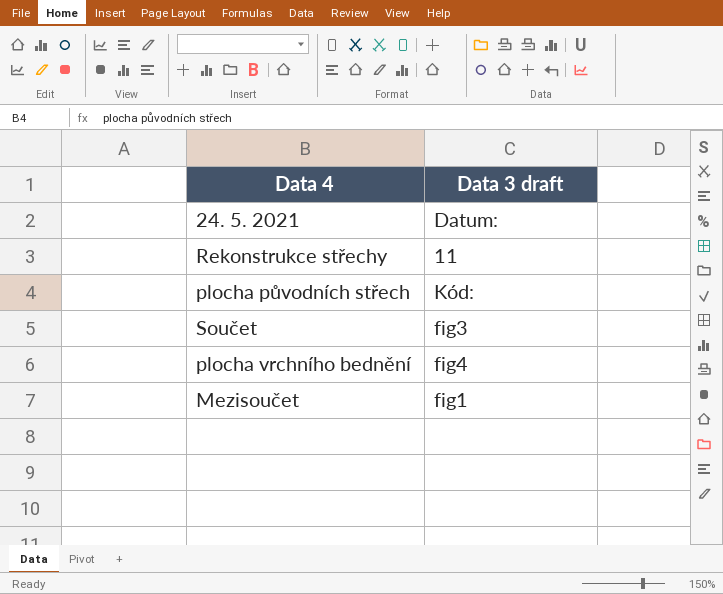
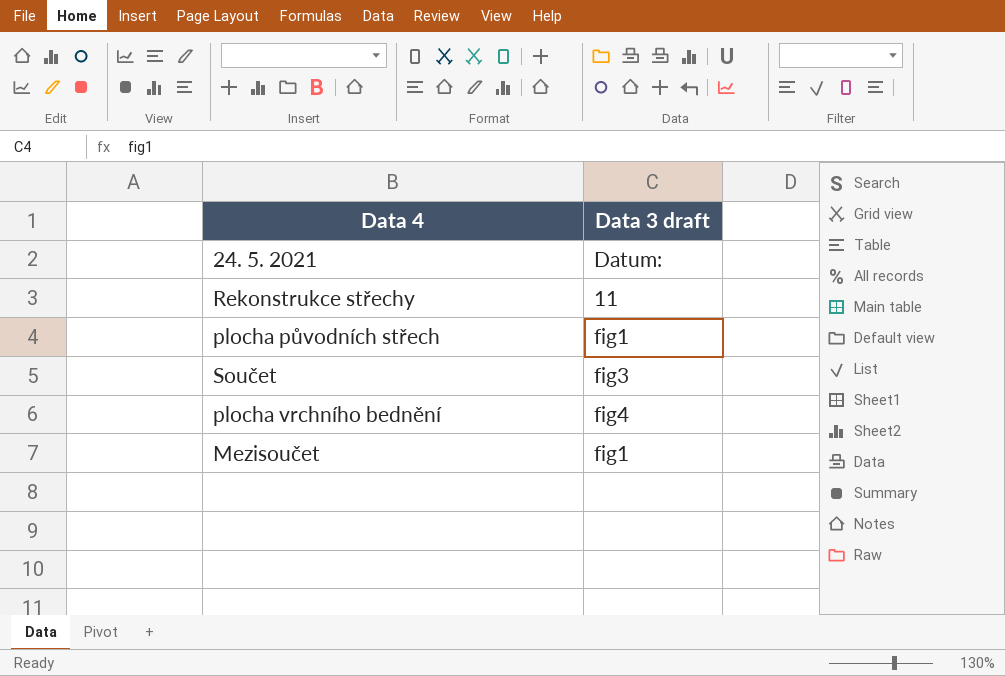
plocha původních střech | Data 3 draft: Kód: -> fig1

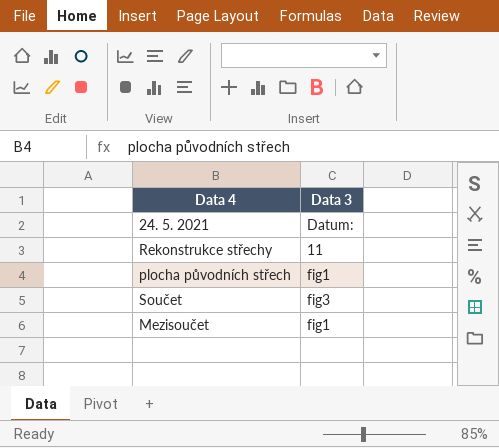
column name: Data 3 draft -> Data 3
row plocha vrchního bednění: fig4 -> none

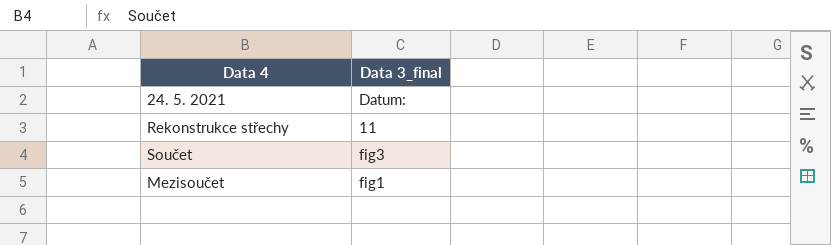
column name: Data 3 -> Data 3_final
row plocha původních střech: fig1 -> none

